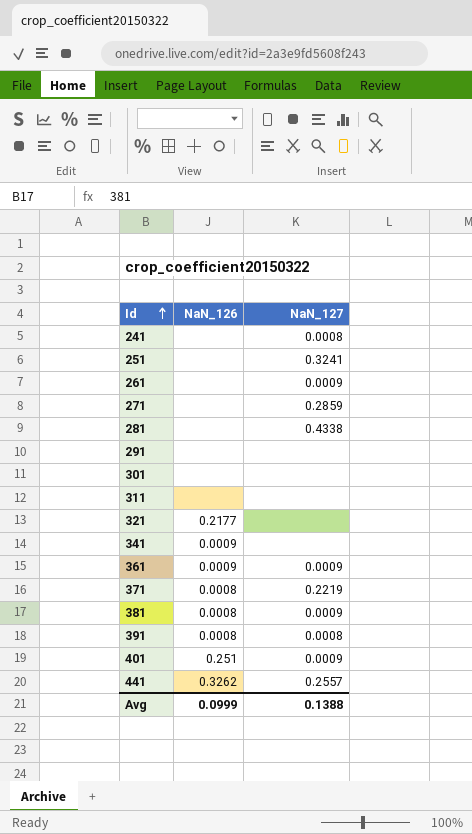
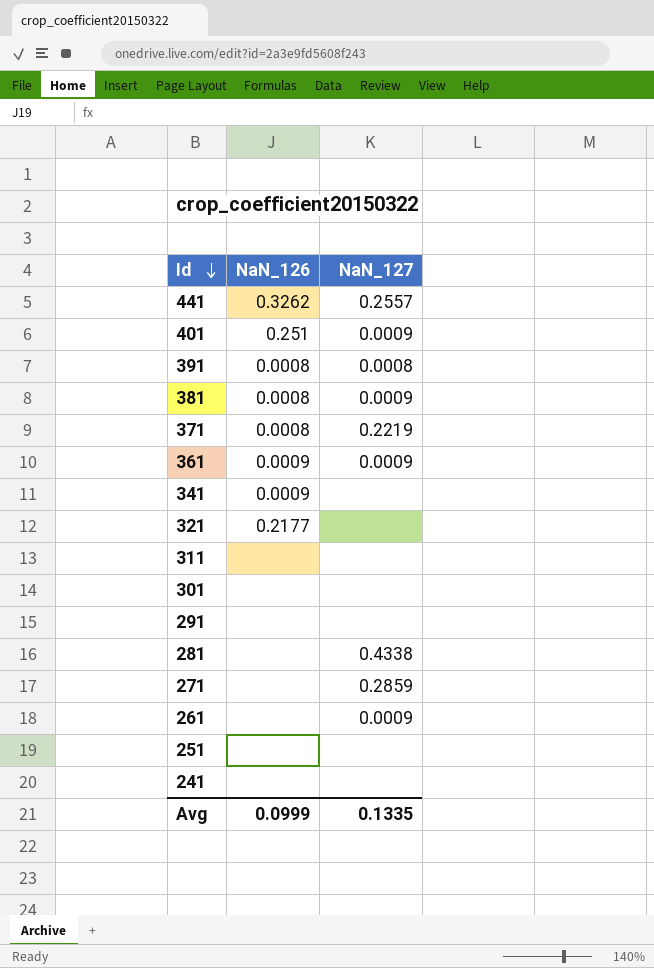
row order: Id ascending -> Id descending
251 | NaN_127: 0.3241 -> none
241 | NaN_127: 0.0008 -> none
Avg | NaN_127: 0.1388 -> 0.1335

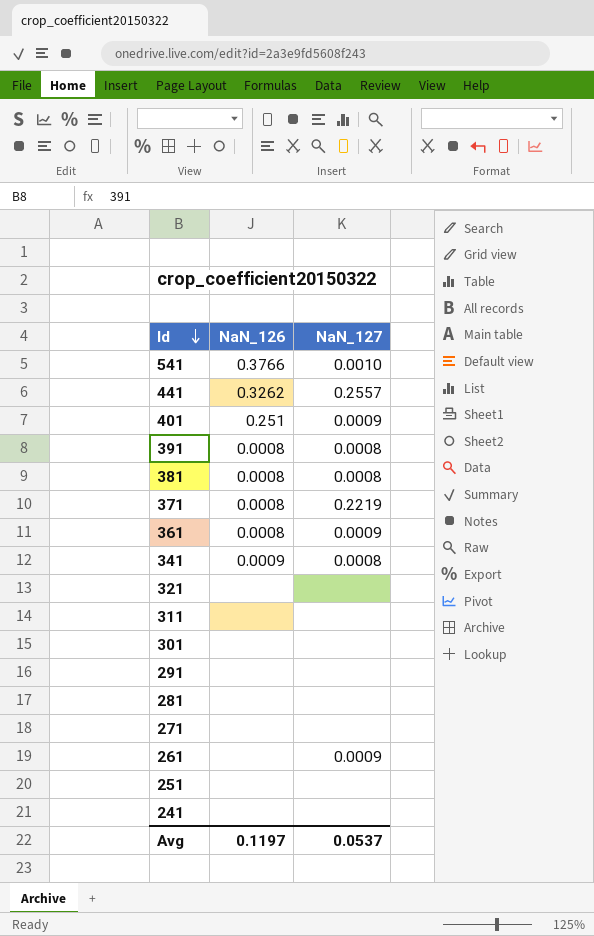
row 541: none -> 0.3766 | 0.0010
381 | NaN_127: 0.0009 -> 0.0008
361 | NaN_126: 0.0009 -> 0.0008
341 | NaN_127: none -> 0.0008
321 | NaN_126: 0.2177 -> none
281 | NaN_127: 0.4338 -> none
271 | NaN_127: 0.2859 -> none
Avg | NaN_126: 0.0999 -> 0.1197
Avg | NaN_127: 0.1335 -> 0.0537

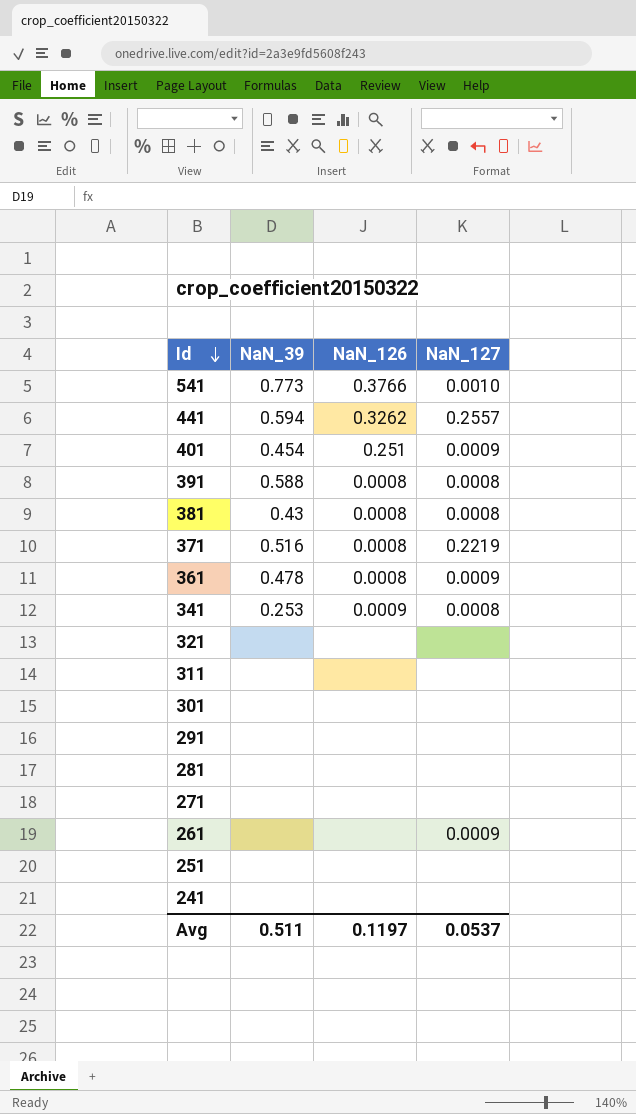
column NaN_39 | position: none -> 2

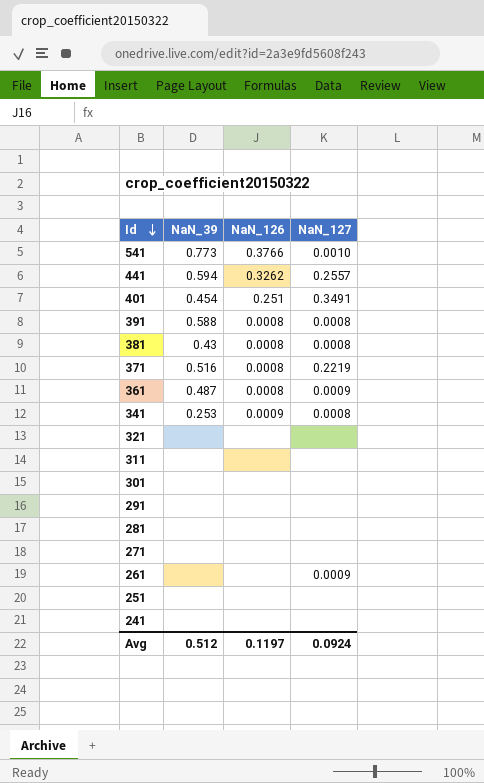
401 | NaN_127: 0.0009 -> 0.3491
361 | NaN_39: 0.478 -> 0.487
Avg | NaN_39: 0.511 -> 0.512
Avg | NaN_127: 0.0537 -> 0.0924

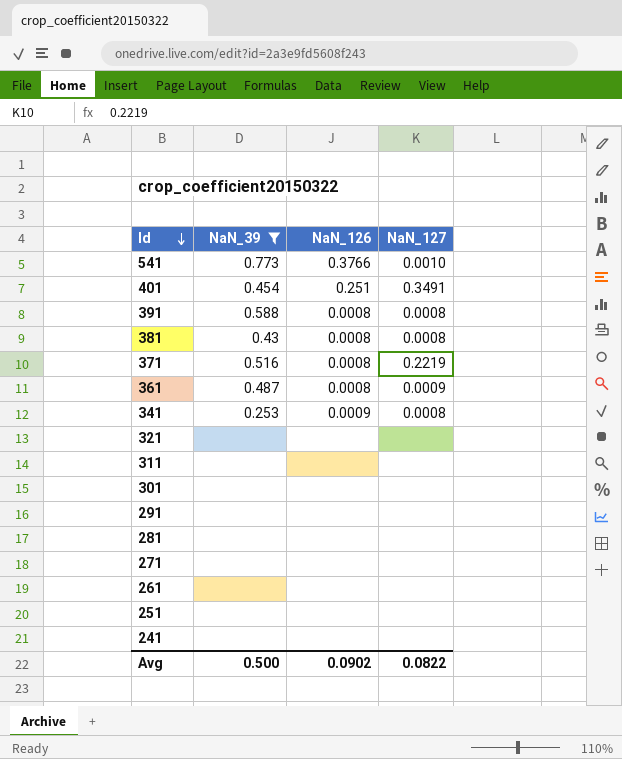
filter: none -> NaN_39 != 0.594
261 | NaN_127: 0.0009 -> none
Avg | NaN_39: 0.512 -> 0.500
Avg | NaN_126: 0.1197 -> 0.0902
Avg | NaN_127: 0.0924 -> 0.0822

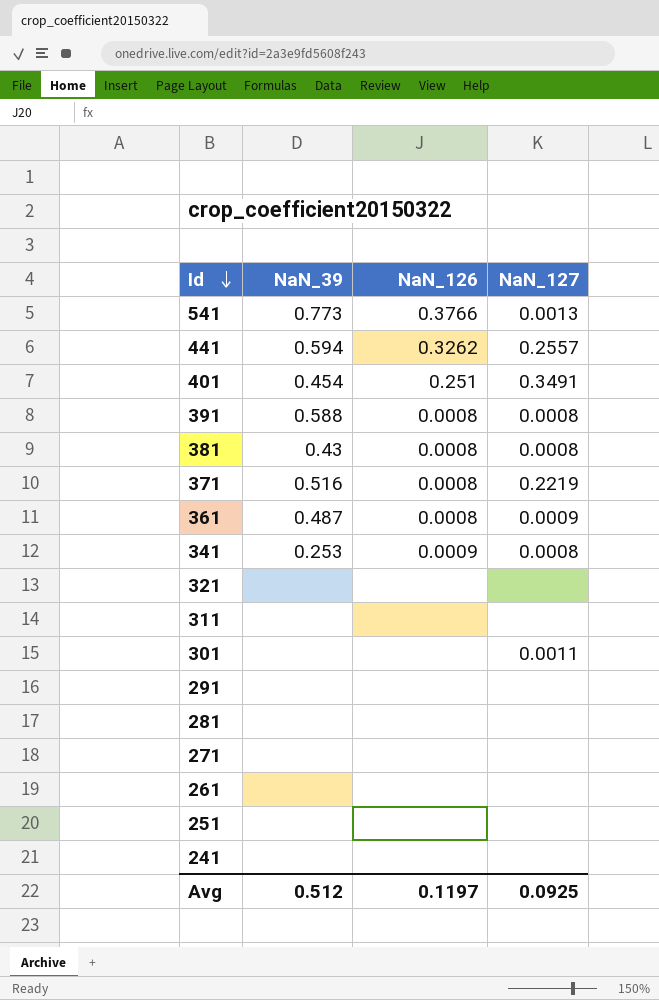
filter: NaN_39 != 0.594 -> none
541 | NaN_127: 0.0010 -> 0.0013
301 | NaN_127: none -> 0.0011
Avg | NaN_39: 0.500 -> 0.512
Avg | NaN_126: 0.0902 -> 0.1197
Avg | NaN_127: 0.0822 -> 0.0925

